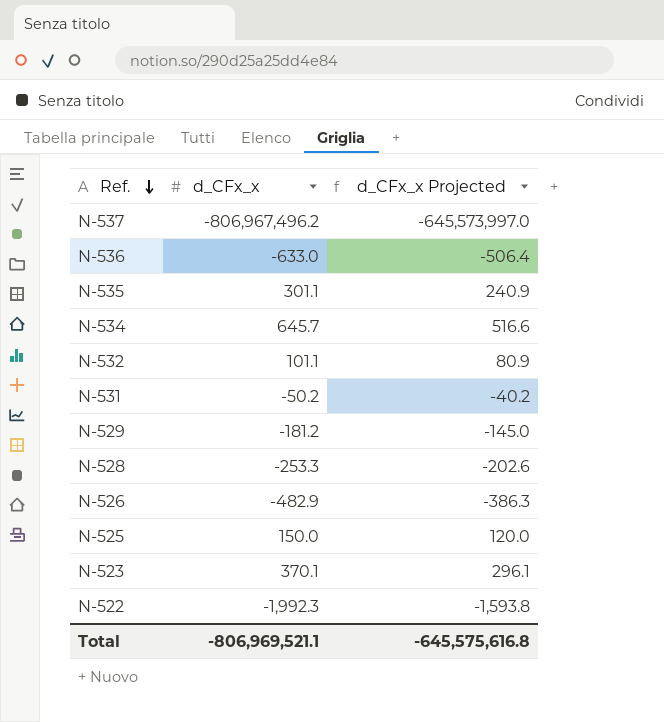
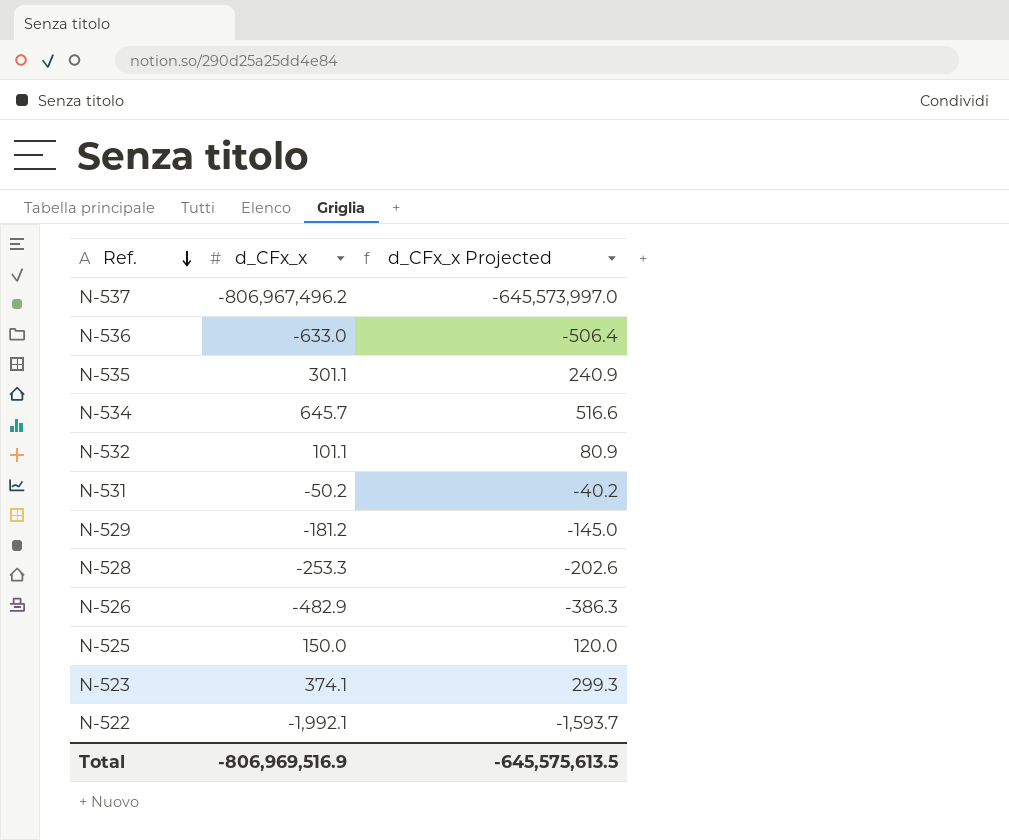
N-523 | d_CFx_x: 370.1 -> 374.1
N-523 | d_CFx_x Projected: 296.1 -> 299.3
N-522 | d_CFx_x: -1,992.3 -> -1,992.1
N-522 | d_CFx_x Projected: -1,593.8 -> -1,593.7
Total | d_CFx_x: -806,969,521.1 -> -806,969,516.9
Total | d_CFx_x Projected: -645,575,616.8 -> -645,575,613.5

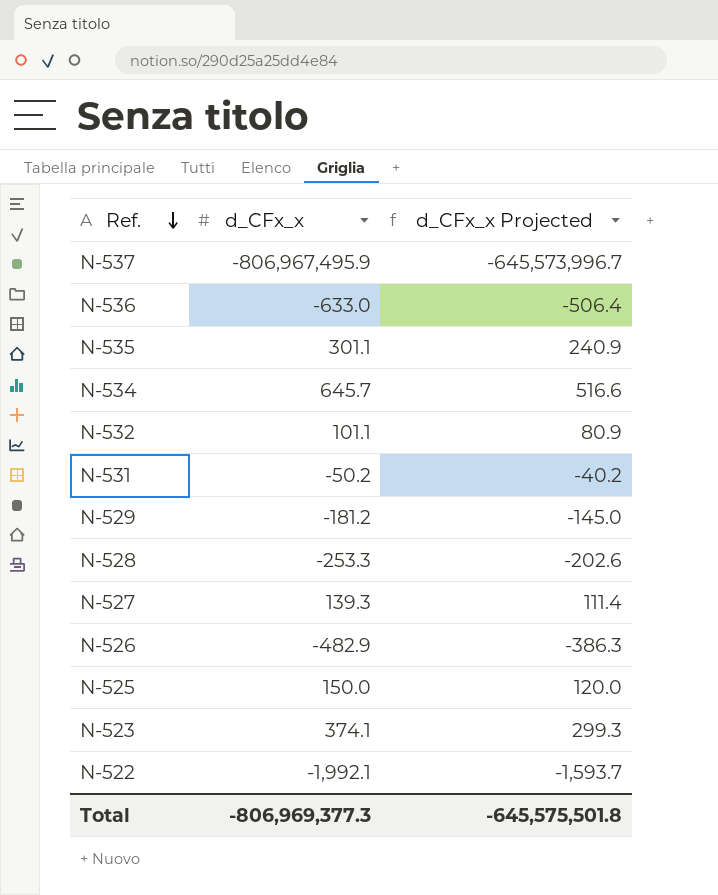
N-537 | d_CFx_x: -806,967,496.2 -> -806,967,495.9
N-537 | d_CFx_x Projected: -645,573,997.0 -> -645,573,996.7
row N-527: none -> 139.3 | 111.4
Total | d_CFx_x: -806,969,516.9 -> -806,969,377.3
Total | d_CFx_x Projected: -645,575,613.5 -> -645,575,501.8

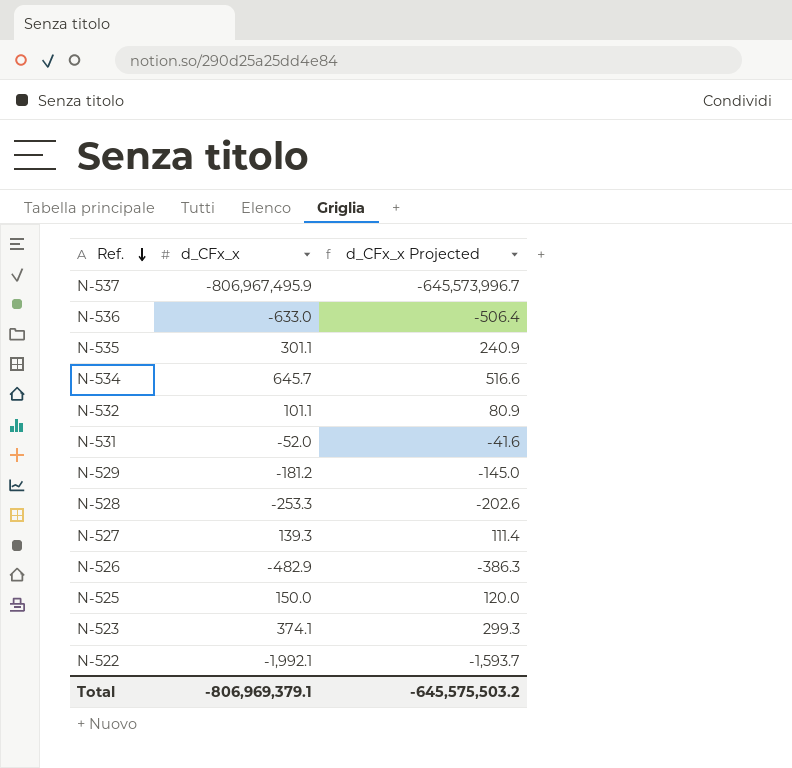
N-531 | d_CFx_x: -50.2 -> -52.0
N-531 | d_CFx_x Projected: -40.2 -> -41.6
Total | d_CFx_x: -806,969,377.3 -> -806,969,379.1
Total | d_CFx_x Projected: -645,575,501.8 -> -645,575,503.2

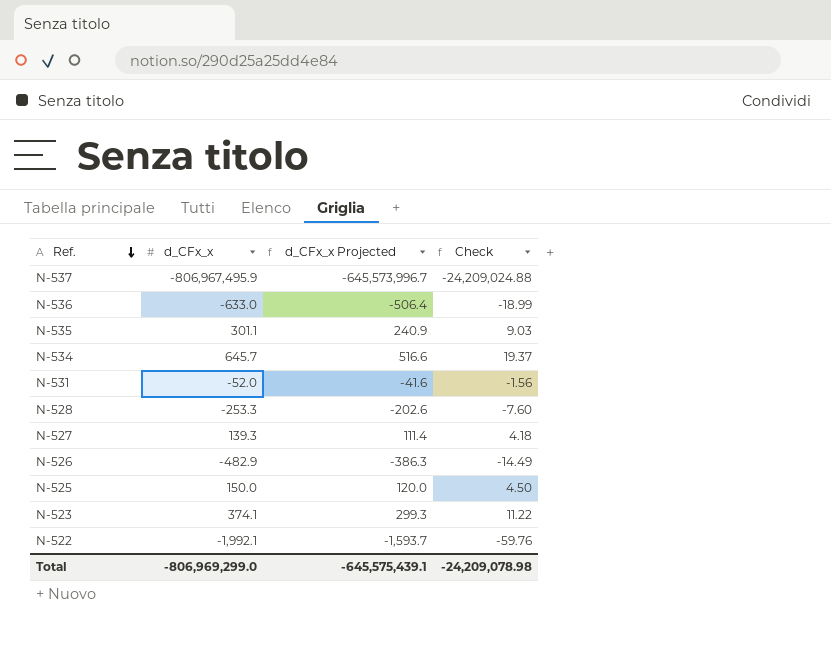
column Check | formula: none -> [d_CFx_x] * 0.03
row N-532: 101.1 | 80.9 -> none
row N-529: -181.2 | -145.0 -> none
Total | d_CFx_x: -806,969,379.1 -> -806,969,299.0
Total | d_CFx_x Projected: -645,575,503.2 -> -645,575,439.1

